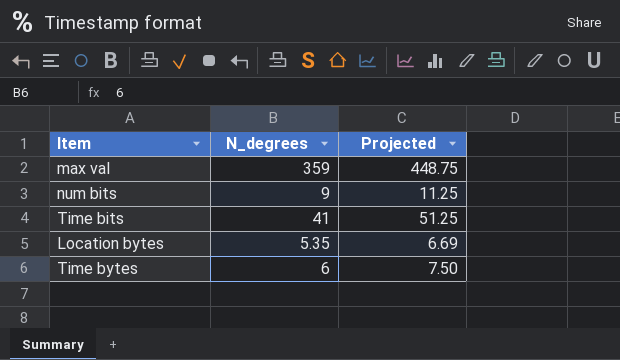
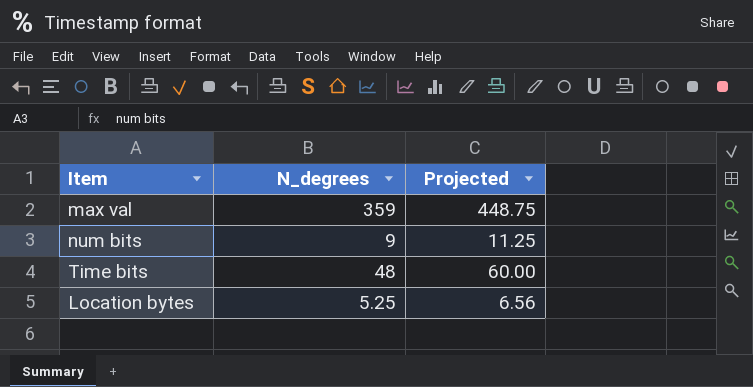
row Time bytes: 6 | 7.50 -> none
Time bits | N_degrees: 41 -> 48
Time bits | Projected: 51.25 -> 60.00
Location bytes | N_degrees: 5.35 -> 5.25
Location bytes | Projected: 6.69 -> 6.56

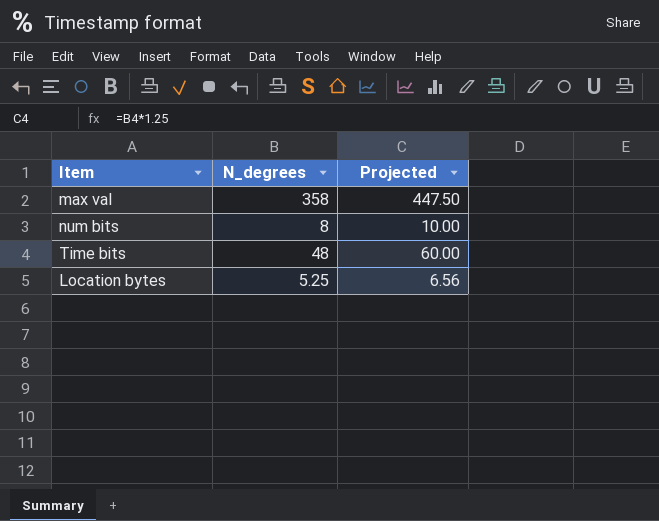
max val | N_degrees: 359 -> 358
max val | Projected: 448.75 -> 447.50
num bits | N_degrees: 9 -> 8
num bits | Projected: 11.25 -> 10.00

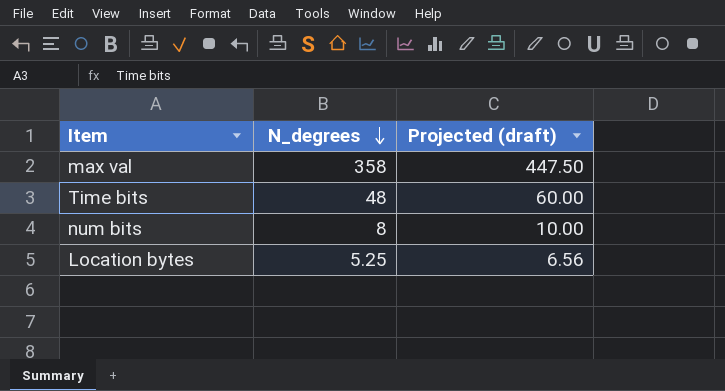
row order: none -> N_degrees descending
column name: Projected -> Projected (draft)

